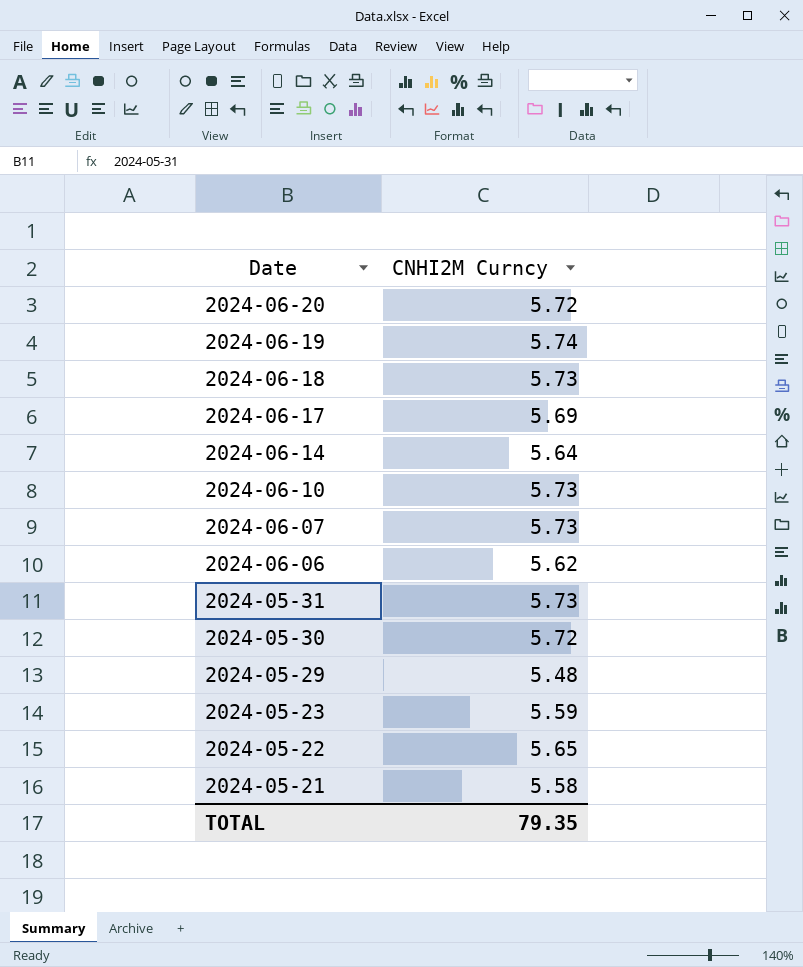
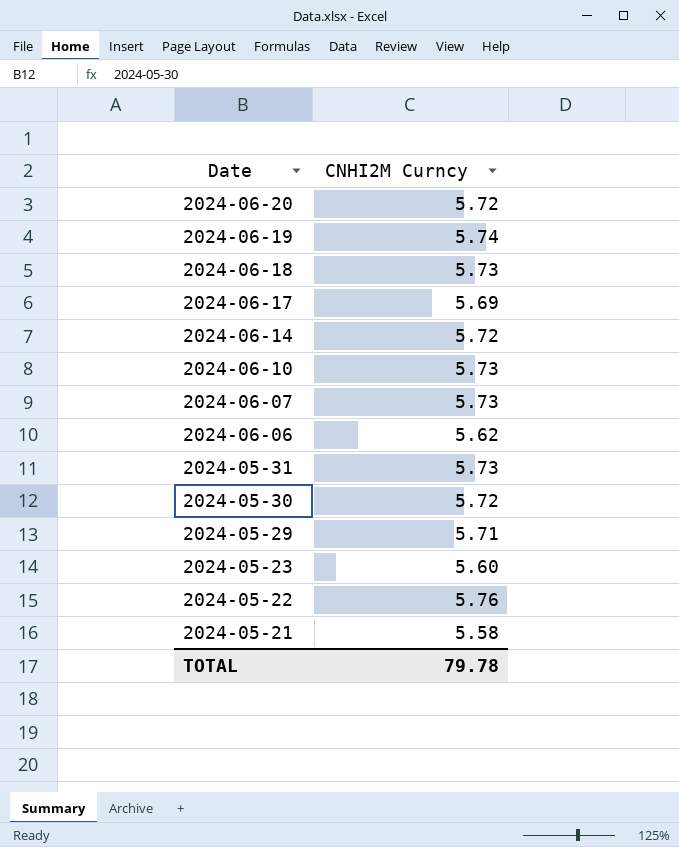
2024-06-14 | CNHI2M Curncy: 5.64 -> 5.72
2024-05-29 | CNHI2M Curncy: 5.48 -> 5.71
2024-05-23 | CNHI2M Curncy: 5.59 -> 5.60
2024-05-22 | CNHI2M Curncy: 5.65 -> 5.76
TOTAL | CNHI2M Curncy: 79.35 -> 79.78

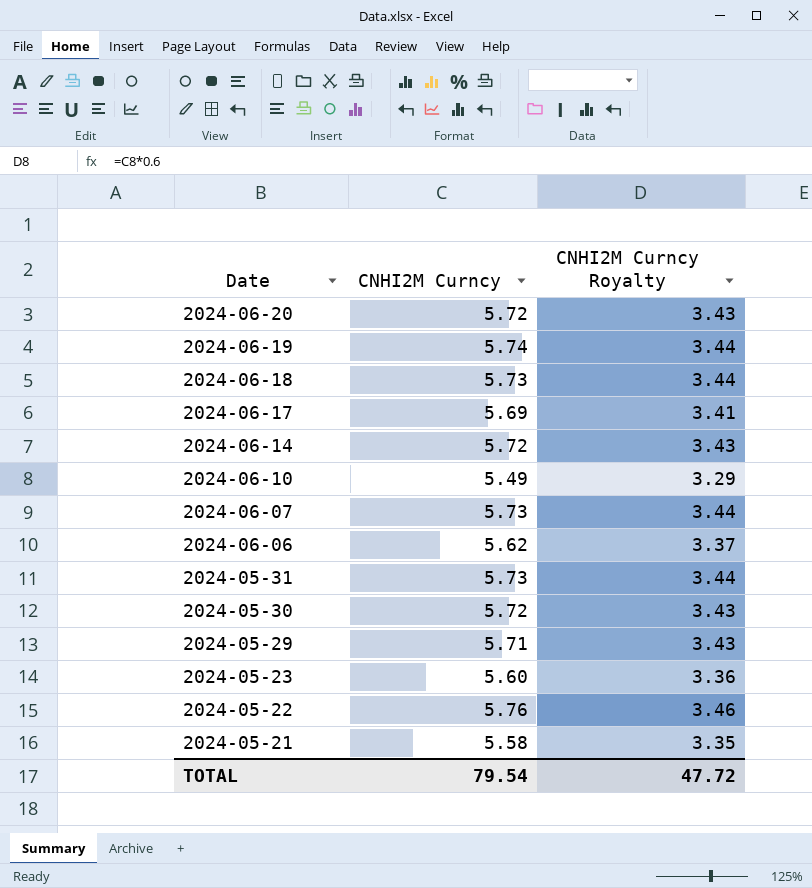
column CNHI2M Curncy Royalty | formula: none -> [CNHI2M Curncy] * 0.6
2024-06-10 | CNHI2M Curncy: 5.73 -> 5.49
TOTAL | CNHI2M Curncy: 79.78 -> 79.54

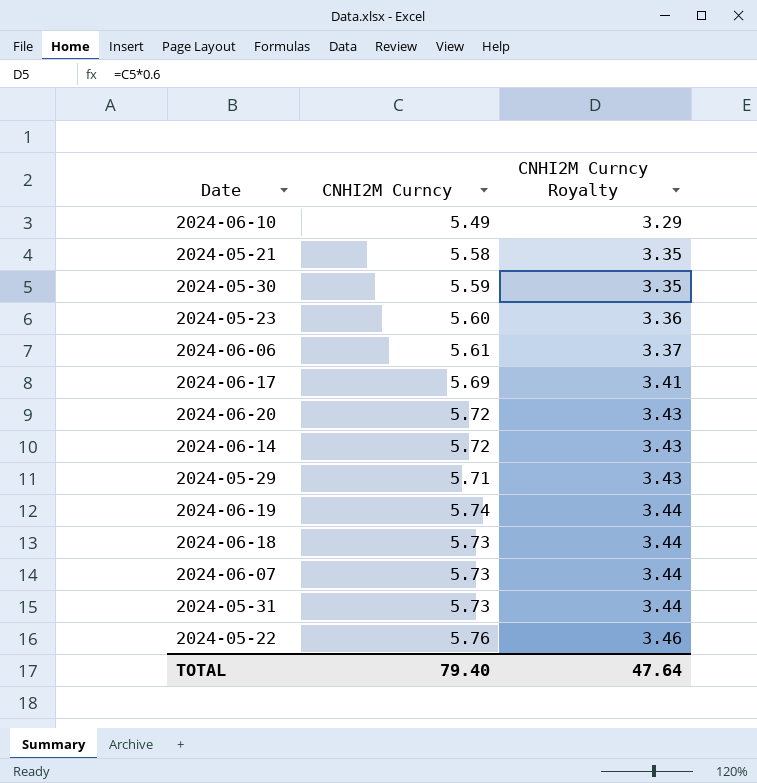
row order: Date descending -> CNHI2M Curncy Royalty ascending
2024-05-30 | CNHI2M Curncy: 5.72 -> 5.59
2024-05-30 | CNHI2M Curncy Royalty: 3.43 -> 3.35
2024-06-06 | CNHI2M Curncy: 5.62 -> 5.61
TOTAL | CNHI2M Curncy: 79.54 -> 79.40
TOTAL | CNHI2M Curncy Royalty: 47.72 -> 47.64

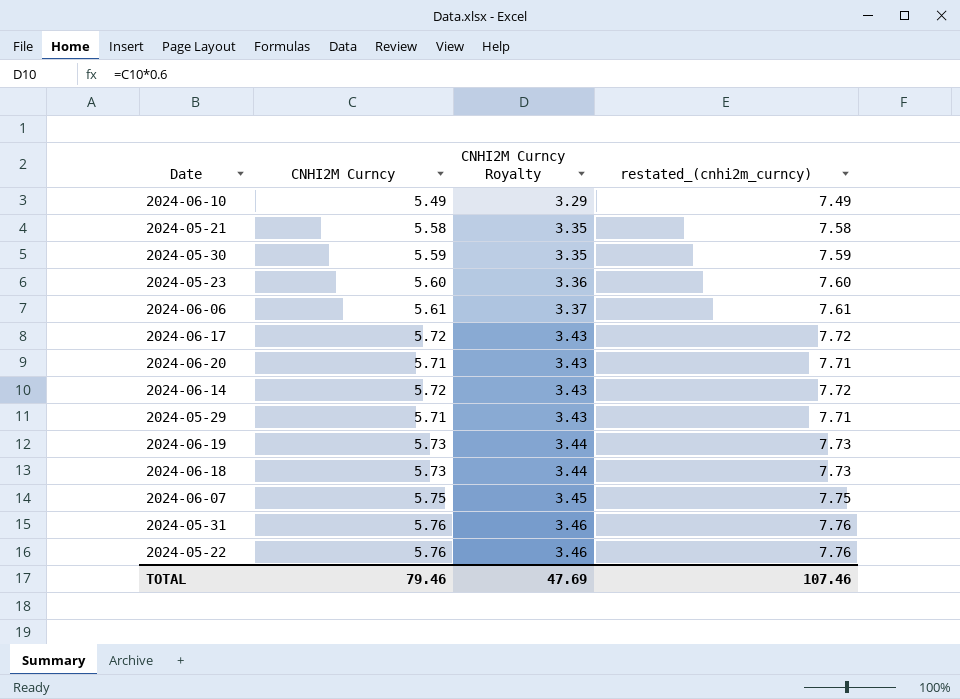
column restated_(cnhi2m_curncy) | formula: none -> [CNHI2M Curncy] + 2
2024-06-17 | CNHI2M Curncy: 5.69 -> 5.72
2024-06-17 | CNHI2M Curncy Royalty: 3.41 -> 3.43
2024-06-20 | CNHI2M Curncy: 5.72 -> 5.71
2024-06-19 | CNHI2M Curncy: 5.74 -> 5.73
2024-06-07 | CNHI2M Curncy: 5.73 -> 5.75
2024-06-07 | CNHI2M Curncy Royalty: 3.44 -> 3.45
2024-05-31 | CNHI2M Curncy: 5.73 -> 5.76
2024-05-31 | CNHI2M Curncy Royalty: 3.44 -> 3.46
TOTAL | CNHI2M Curncy: 79.40 -> 79.46
TOTAL | CNHI2M Curncy Royalty: 47.64 -> 47.69

